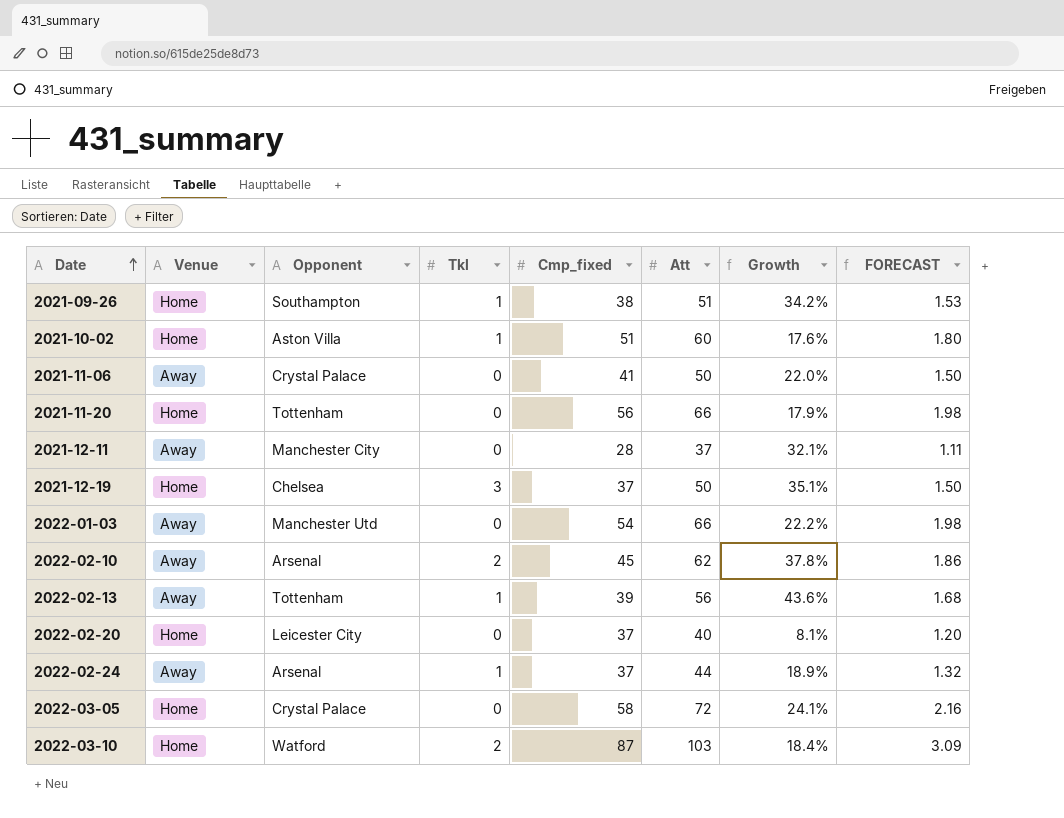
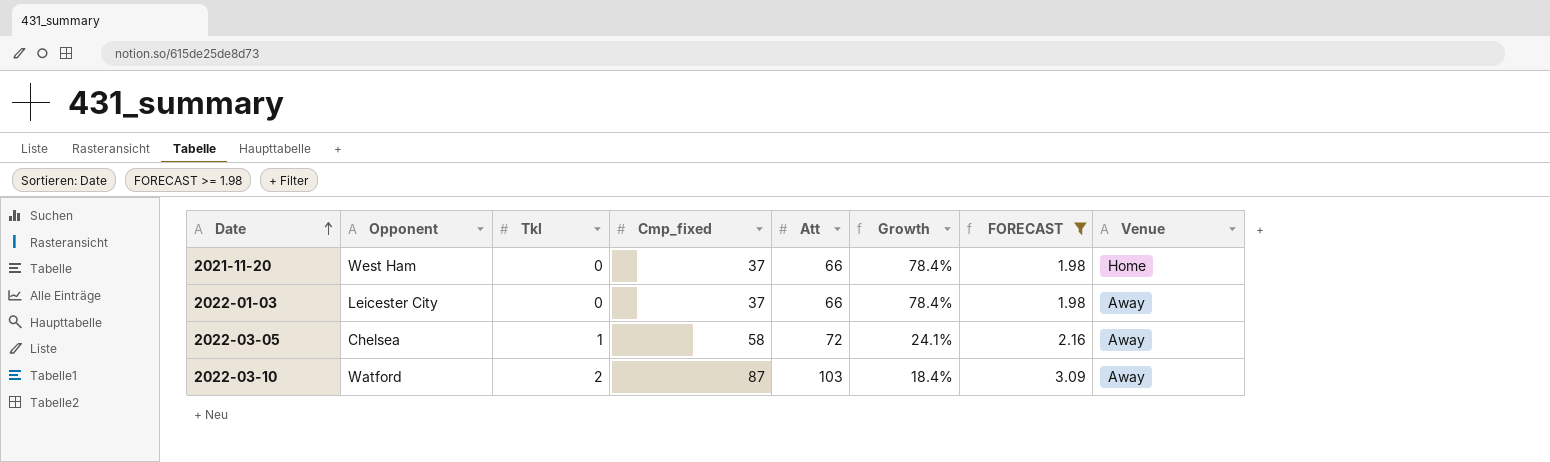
filter: none -> FORECAST >= 1.98
column Venue | position: 2 -> 8
2021-11-20 | Opponent: Tottenham -> West Ham
2021-11-20 | Cmp_fixed: 56 -> 37
2021-11-20 | Growth: 17.9% -> 78.4%
2022-01-03 | Opponent: Manchester Utd -> Leicester City
2022-01-03 | Cmp_fixed: 54 -> 37
2022-01-03 | Growth: 22.2% -> 78.4%
2022-03-05 | Opponent: Crystal Palace -> Chelsea
2022-03-05 | Tkl: 0 -> 1
2022-03-05 | Venue: Home -> Away
2022-03-10 | Venue: Home -> Away

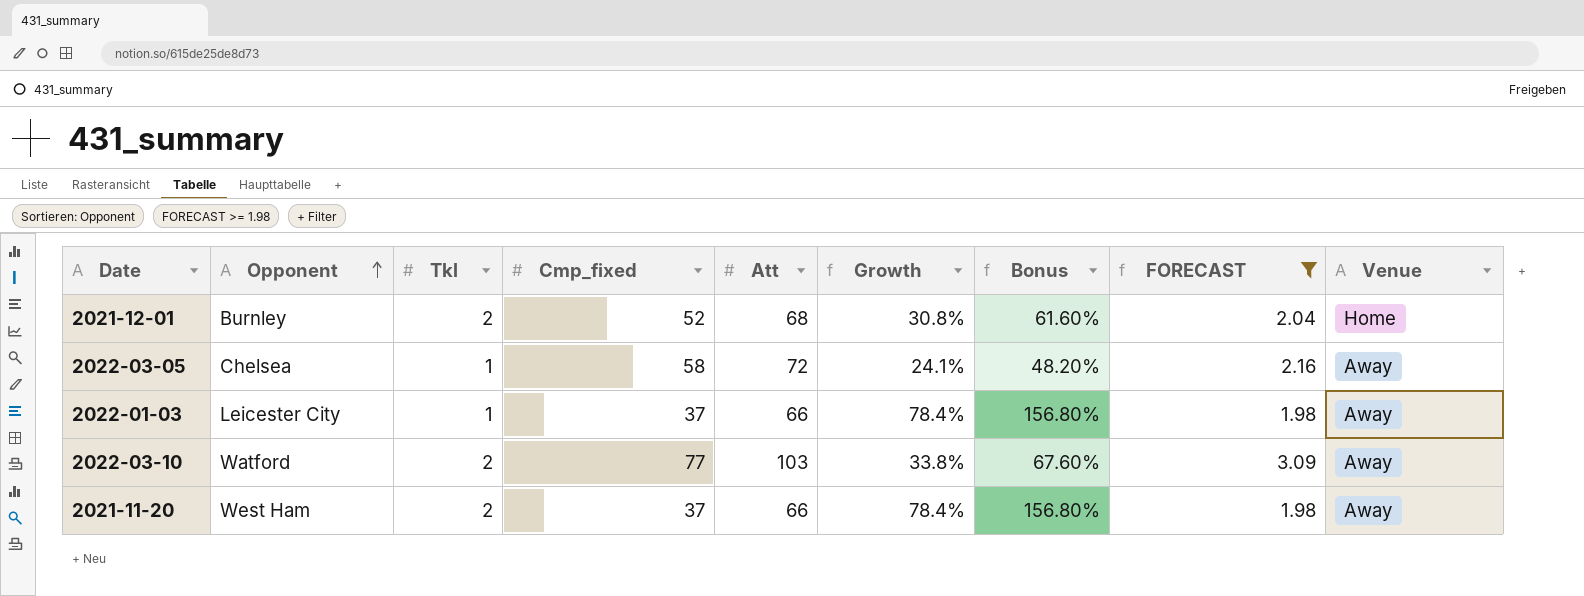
row order: Date ascending -> Opponent ascending
column Bonus | formula: none -> [Growth] * 2
row 2021-12-01: none -> Burnley | 2 | 52 | 68 | 30.8% | 61.60% | 2.04 | Home
2022-01-03 | Tkl: 0 -> 1
2022-03-10 | Cmp_fixed: 87 -> 77
2022-03-10 | Growth: 18.4% -> 33.8%
2021-11-20 | Tkl: 0 -> 2
2021-11-20 | Venue: Home -> Away

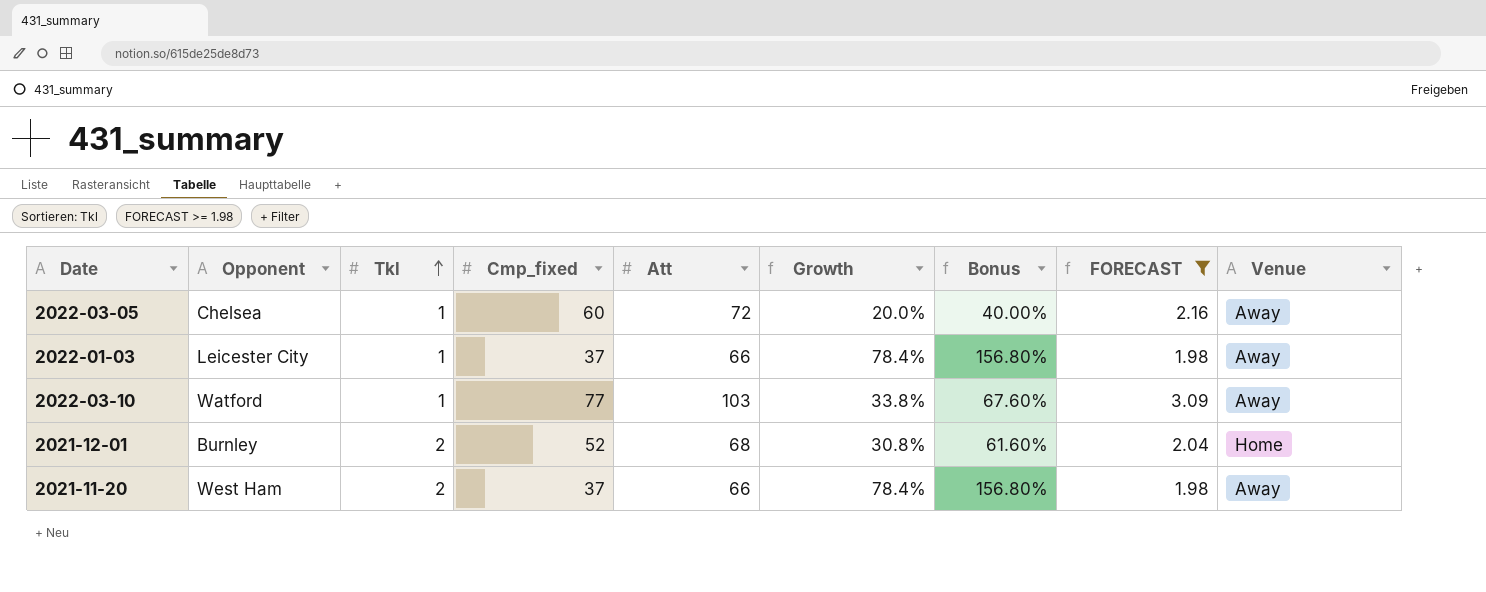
row order: Opponent ascending -> Tkl ascending
2022-03-05 | Cmp_fixed: 58 -> 60
2022-03-05 | Growth: 24.1% -> 20.0%
2022-03-05 | Bonus: 48.20% -> 40.00%
2022-03-10 | Tkl: 2 -> 1

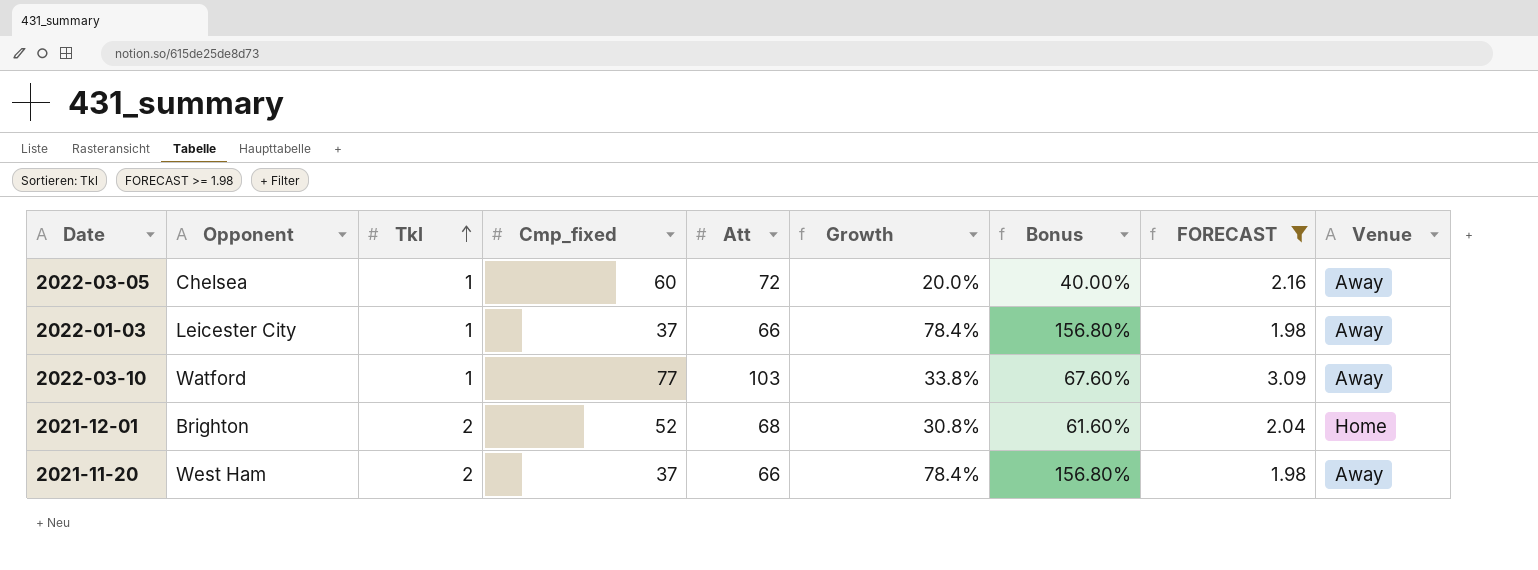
2021-12-01 | Opponent: Burnley -> Brighton

